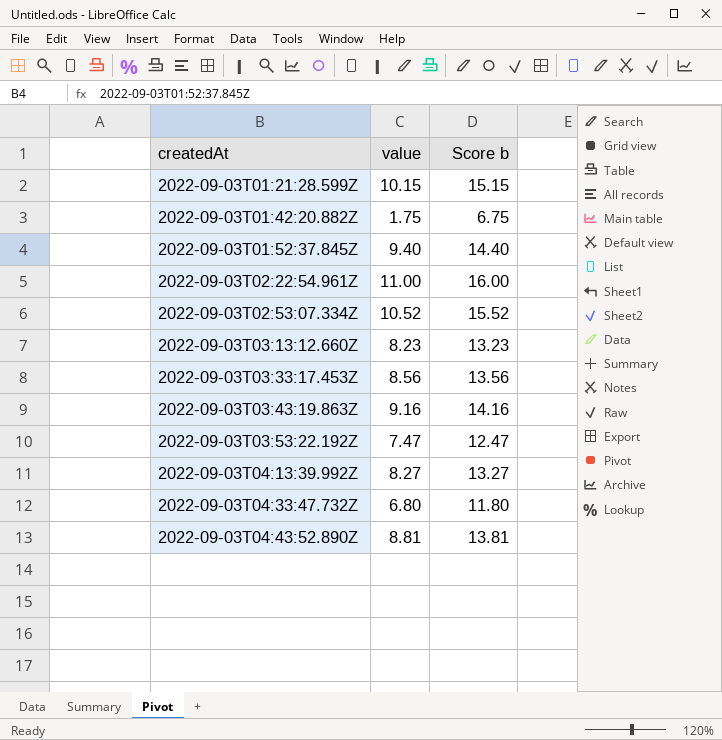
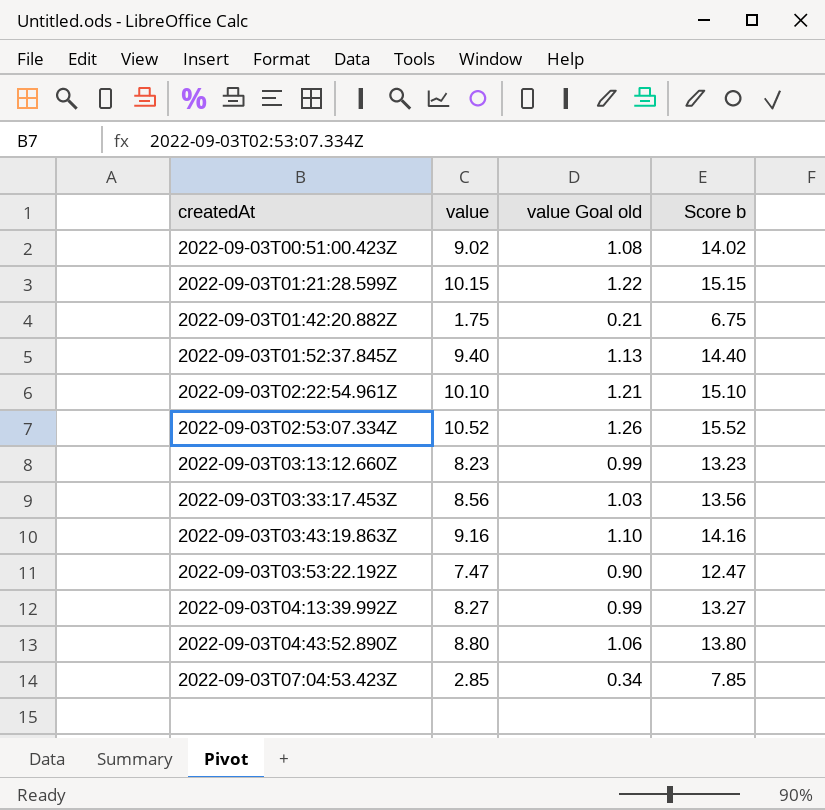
column value Goal old | formula: none -> [value] * 0.12
row 2022-09-03T04:33:47.732Z: 6.80 | 11.80 -> none
row 2022-09-03T00:51:00.423Z: none -> 9.02 | 1.08 | 14.02
2022-09-03T02:22:54.961Z | value: 11.00 -> 10.10
2022-09-03T02:22:54.961Z | Score b: 16.00 -> 15.10
2022-09-03T04:43:52.890Z | value: 8.81 -> 8.80
2022-09-03T04:43:52.890Z | Score b: 13.81 -> 13.80
row 2022-09-03T07:04:53.423Z: none -> 2.85 | 0.34 | 7.85

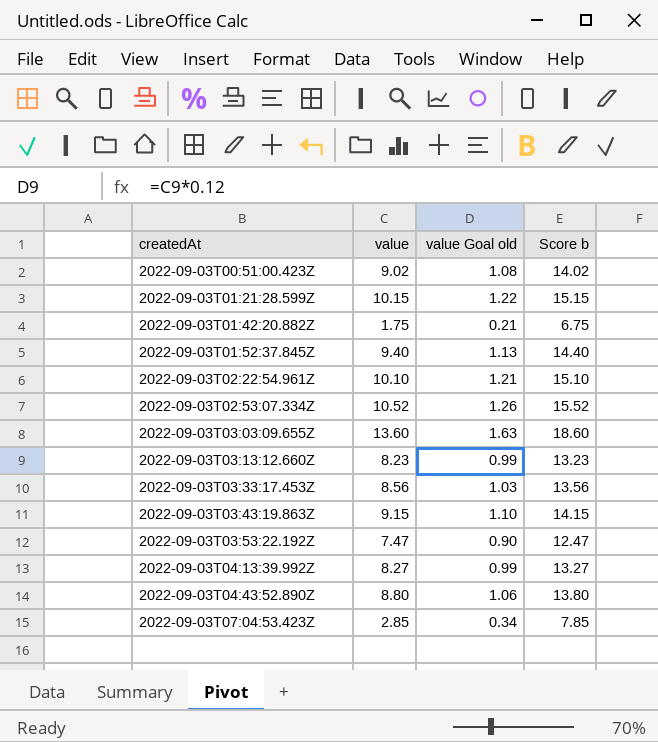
row 2022-09-03T03:03:09.655Z: none -> 13.60 | 1.63 | 18.60
2022-09-03T03:43:19.863Z | value: 9.16 -> 9.15
2022-09-03T03:43:19.863Z | Score b: 14.16 -> 14.15

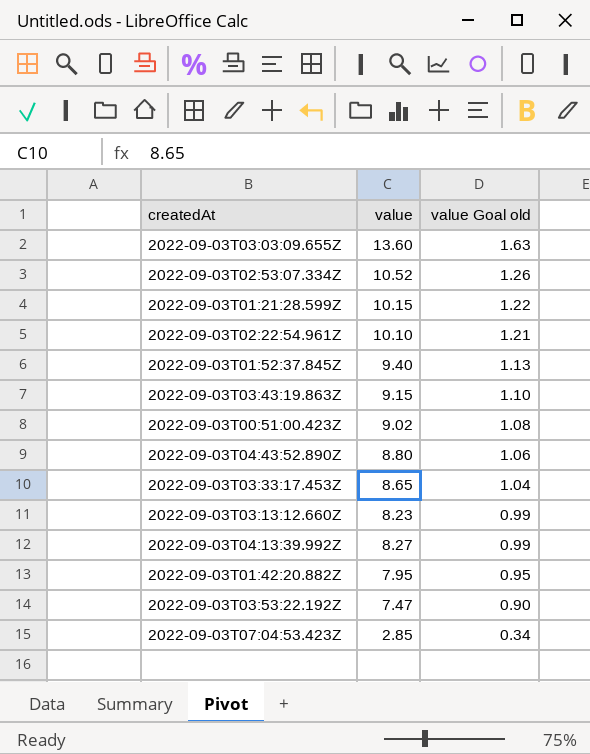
row order: createdAt ascending -> value Goal old descending
column Score b | formula: [value] + 5 -> none
2022-09-03T03:33:17.453Z | value: 8.56 -> 8.65
2022-09-03T03:33:17.453Z | value Goal old: 1.03 -> 1.04
2022-09-03T01:42:20.882Z | value: 1.75 -> 7.95
2022-09-03T01:42:20.882Z | value Goal old: 0.21 -> 0.95

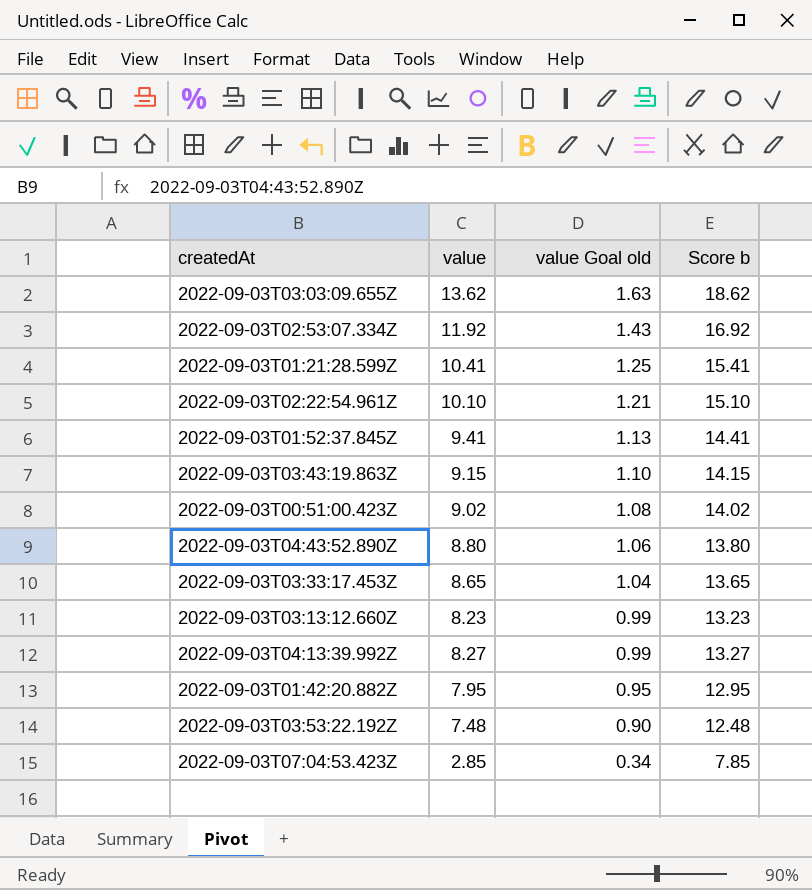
column Score b | formula: none -> [value] + 5
2022-09-03T03:03:09.655Z | value: 13.60 -> 13.62
2022-09-03T02:53:07.334Z | value: 10.52 -> 11.92
2022-09-03T02:53:07.334Z | value Goal old: 1.26 -> 1.43
2022-09-03T01:21:28.599Z | value: 10.15 -> 10.41
2022-09-03T01:21:28.599Z | value Goal old: 1.22 -> 1.25
2022-09-03T01:52:37.845Z | value: 9.40 -> 9.41
2022-09-03T03:53:22.192Z | value: 7.47 -> 7.48

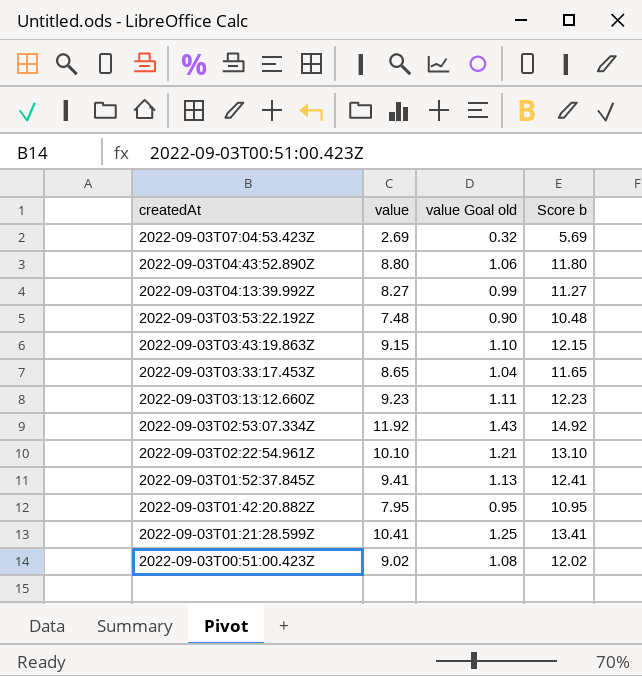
row order: value Goal old descending -> createdAt descending
column Score b | formula: [value] + 5 -> [value] + 3
row 2022-09-03T03:03:09.655Z: 13.62 | 1.63 | 18.62 -> none
2022-09-03T07:04:53.423Z | value: 2.85 -> 2.69
2022-09-03T07:04:53.423Z | value Goal old: 0.34 -> 0.32
2022-09-03T03:13:12.660Z | value: 8.23 -> 9.23
2022-09-03T03:13:12.660Z | value Goal old: 0.99 -> 1.11

